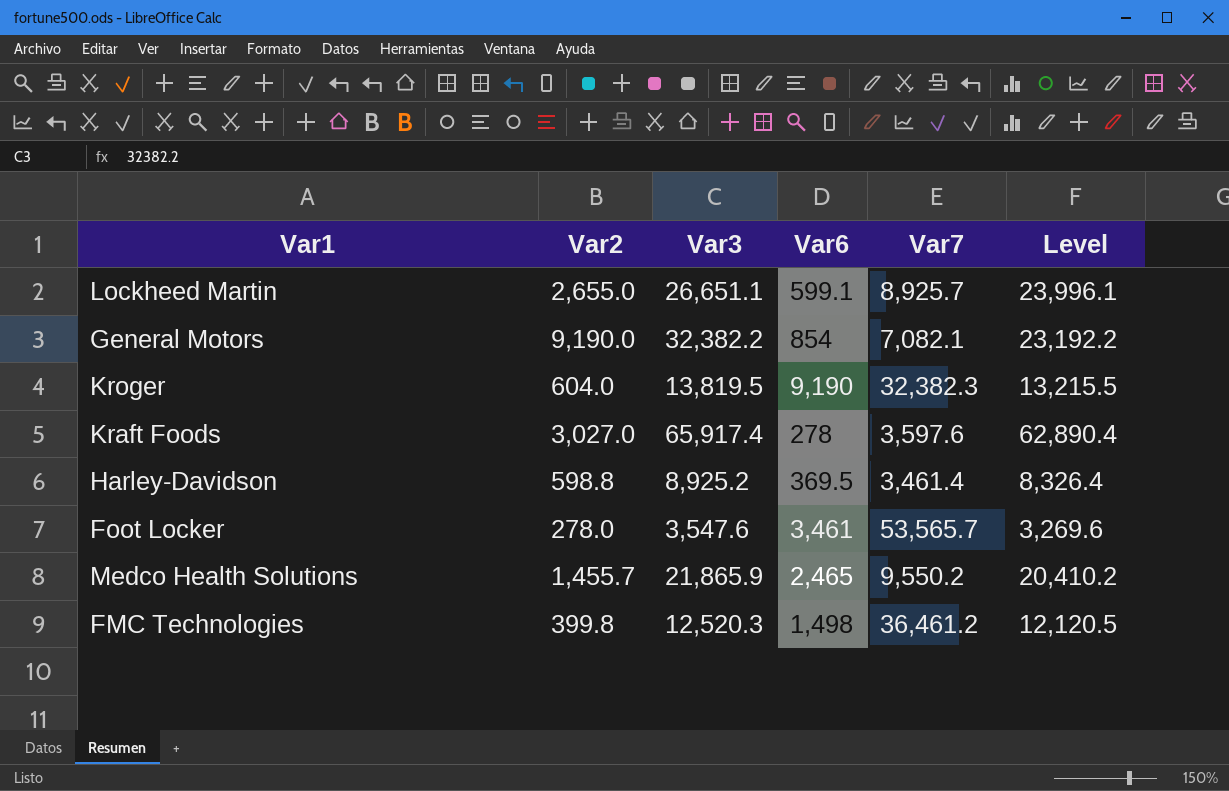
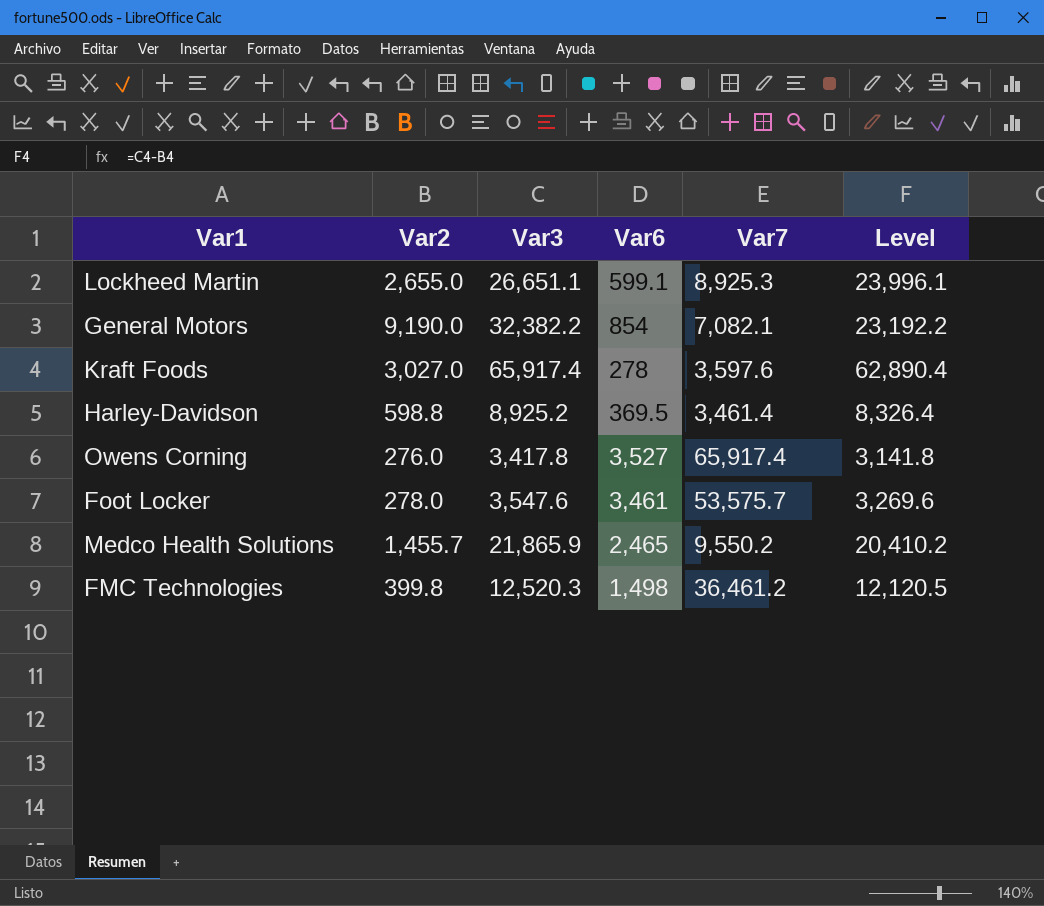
row Kroger: 604.0 | 13,819.5 | 9,190 | 32,382.3 | 13,215.5 -> none
Lockheed Martin | Var7: 8,925.7 -> 8,925.3
row Owens Corning: none -> 276.0 | 3,417.8 | 3,527 | 65,917.4 | 3,141.8
Foot Locker | Var7: 53,565.7 -> 53,575.7

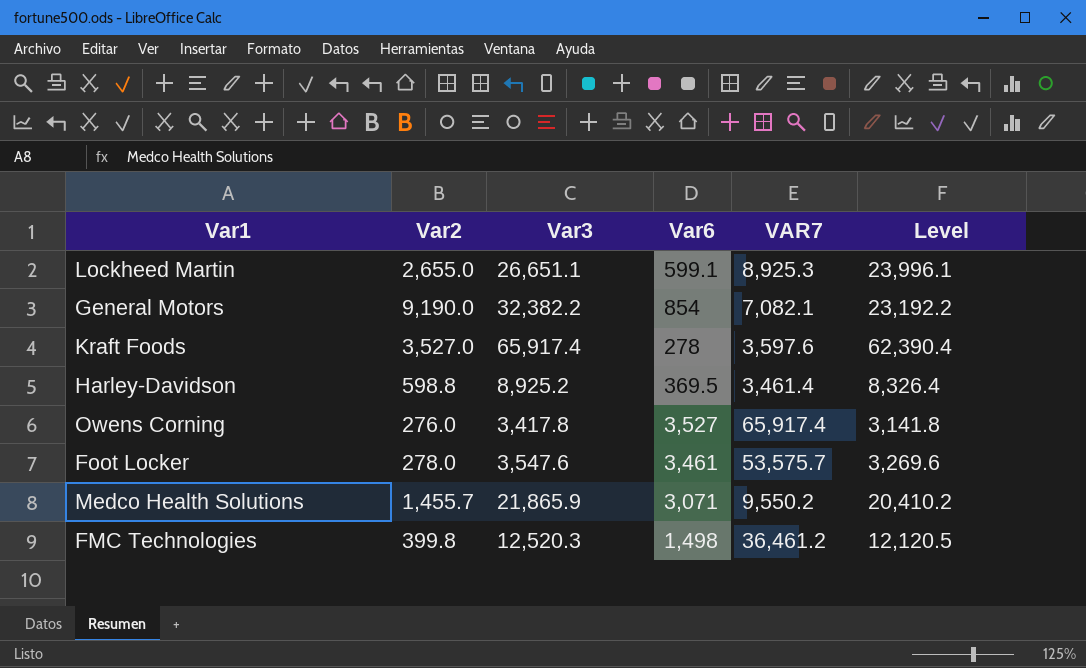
column name: Var7 -> VAR7
Kraft Foods | Var2: 3,027.0 -> 3,527.0
Kraft Foods | Level: 62,890.4 -> 62,390.4
Medco Health Solutions | Var6: 2,465 -> 3,071

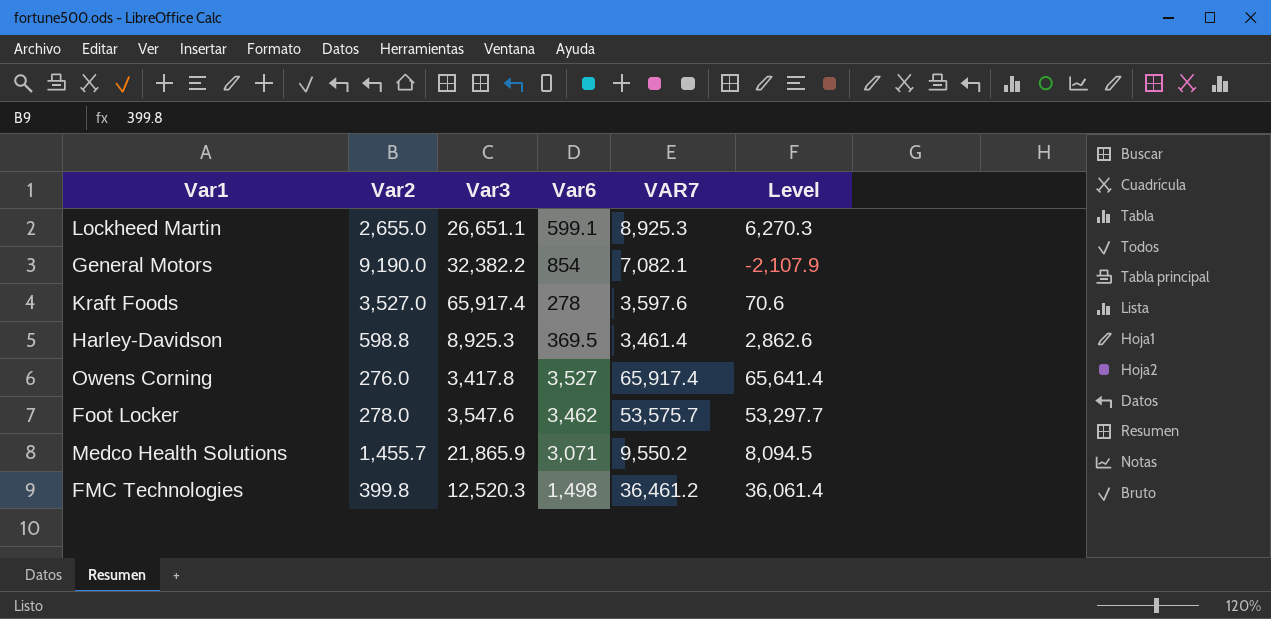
column Level | formula: [Var3] - [Var2] -> [VAR7] - [Var2]
Harley-Davidson | Var3: 8,925.2 -> 8,925.3
Foot Locker | Var6: 3,461 -> 3,462

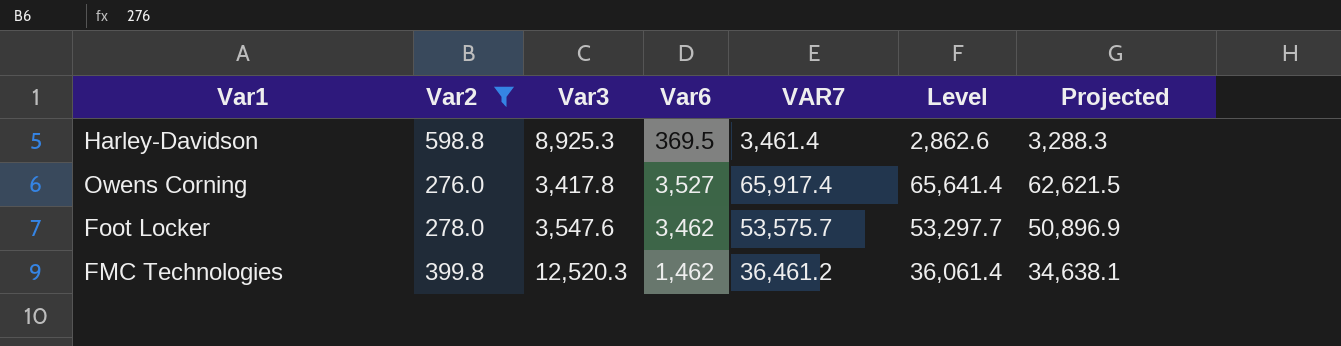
filter: none -> Var2 <= 598.8
column Projected | formula: none -> [VAR7] * 0.95
FMC Technologies | Var6: 1,498 -> 1,462

